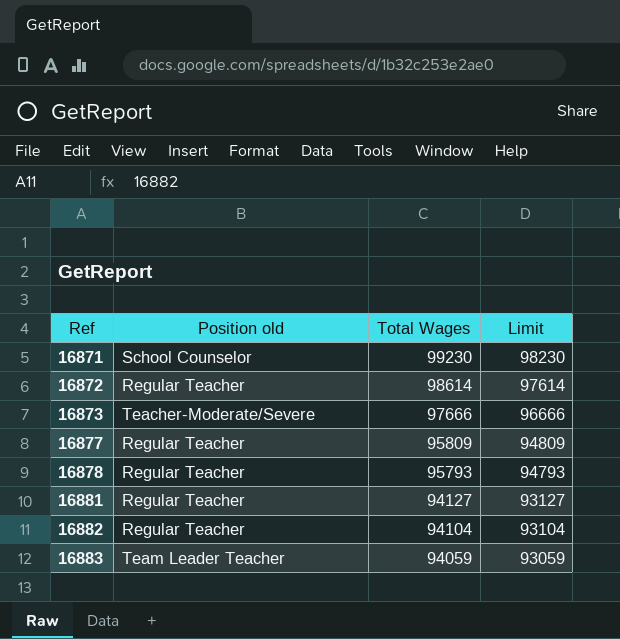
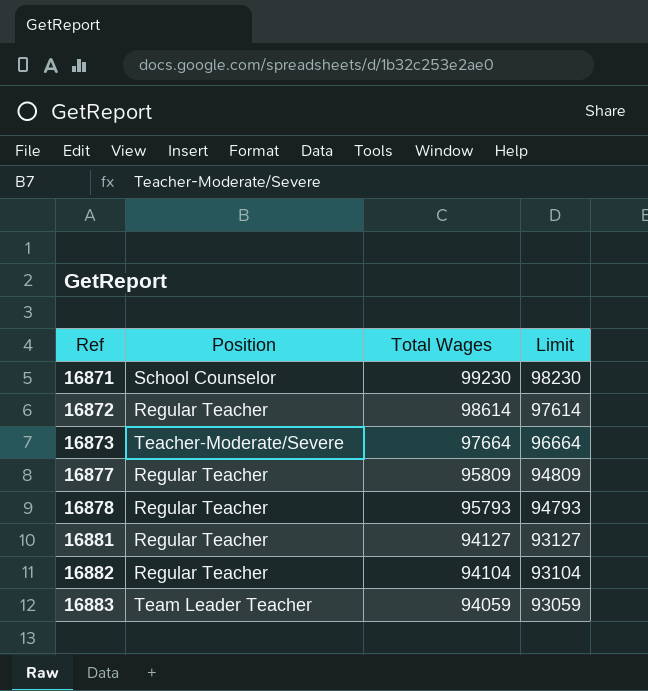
column name: Position old -> Position
16873 | Total Wages: 97666 -> 97664
16873 | Limit: 96666 -> 96664

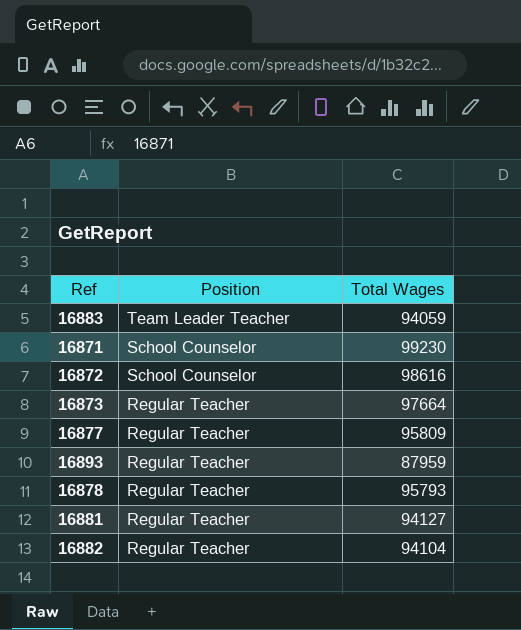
row order: Ref ascending -> Position descending
column Limit | formula: [Total Wages] - 1000 -> none
16872 | Position: Regular Teacher -> School Counselor
16872 | Total Wages: 98614 -> 98616
16873 | Position: Teacher-Moderate/Severe -> Regular Teacher
row 16893: none -> Regular Teacher | 87959

